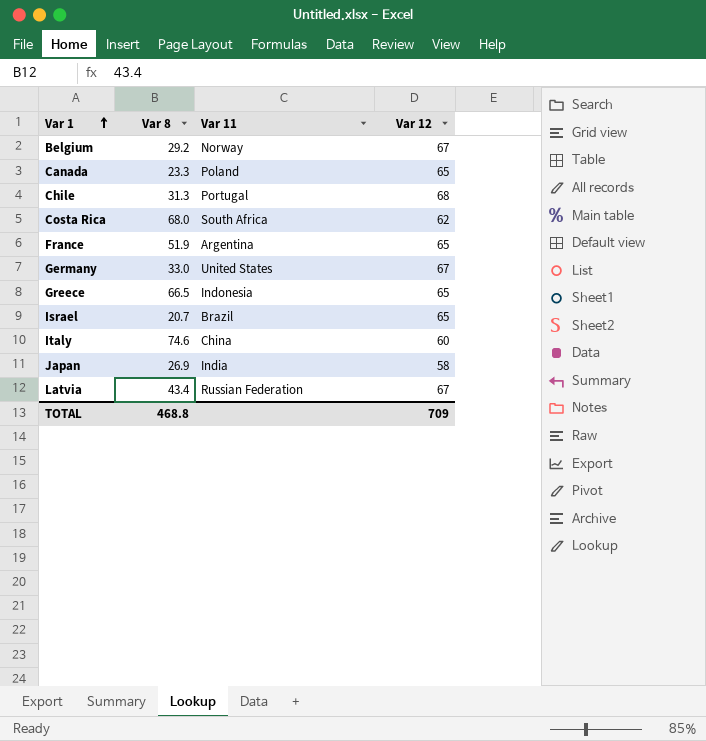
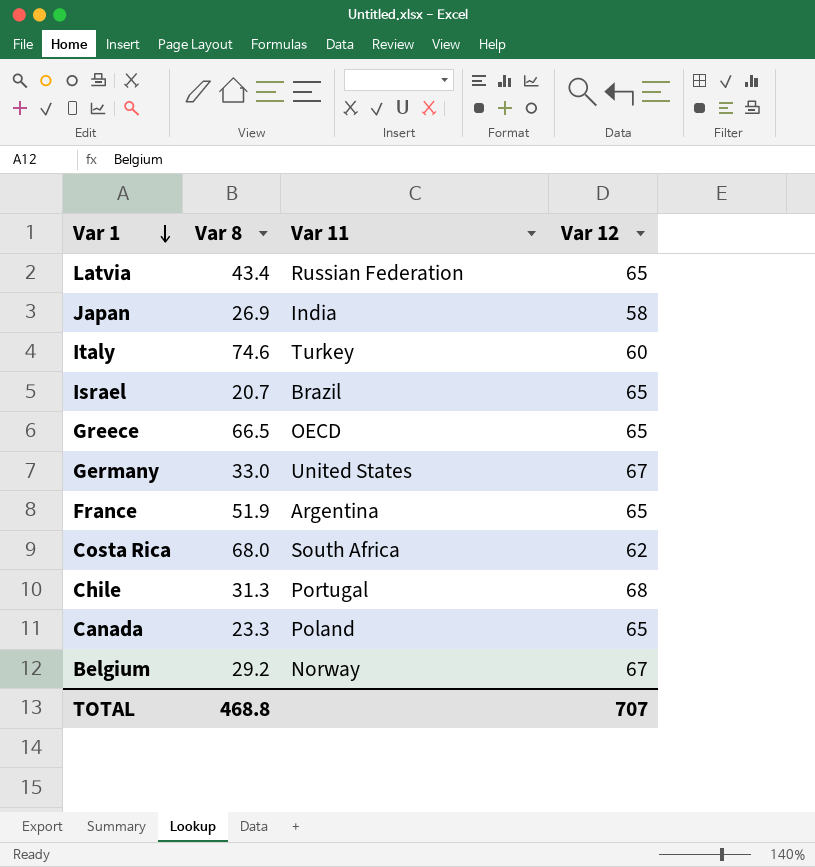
row order: Var 1 ascending -> Var 1 descending
Latvia | Var 12: 67 -> 65
Italy | Var 11: China -> Turkey
Greece | Var 11: Indonesia -> OECD
TOTAL | Var 12: 709 -> 707

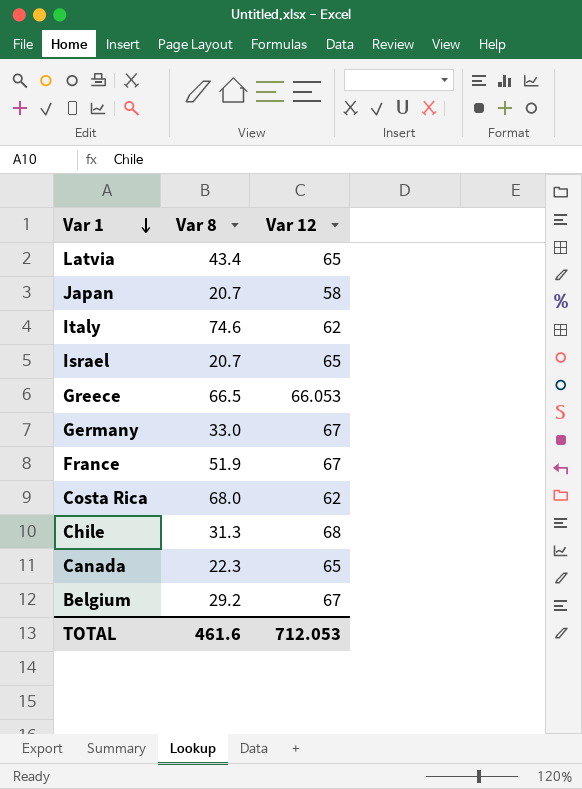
column Var 11 | position: 3 -> none
Japan | Var 8: 26.9 -> 20.7
Italy | Var 12: 60 -> 62
Greece | Var 12: 65 -> 66.053
France | Var 12: 65 -> 67
Canada | Var 8: 23.3 -> 22.3
TOTAL | Var 8: 468.8 -> 461.6
TOTAL | Var 12: 707 -> 712.053

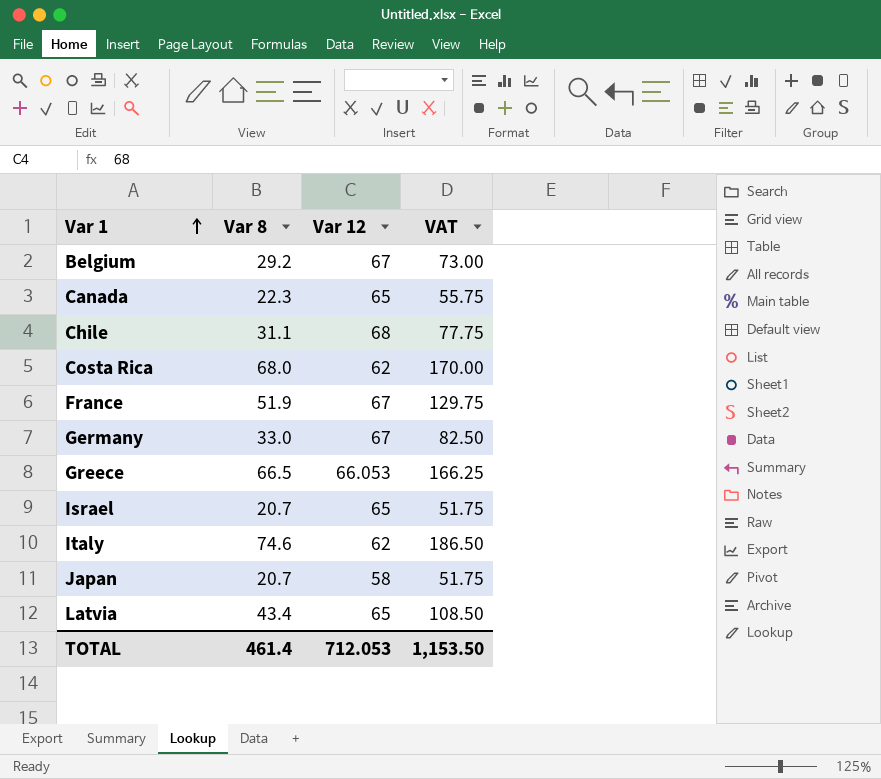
row order: Var 1 descending -> Var 1 ascending
column VAT | formula: none -> [Var 8] * 2.5
Chile | Var 8: 31.3 -> 31.1
TOTAL | Var 8: 461.6 -> 461.4

